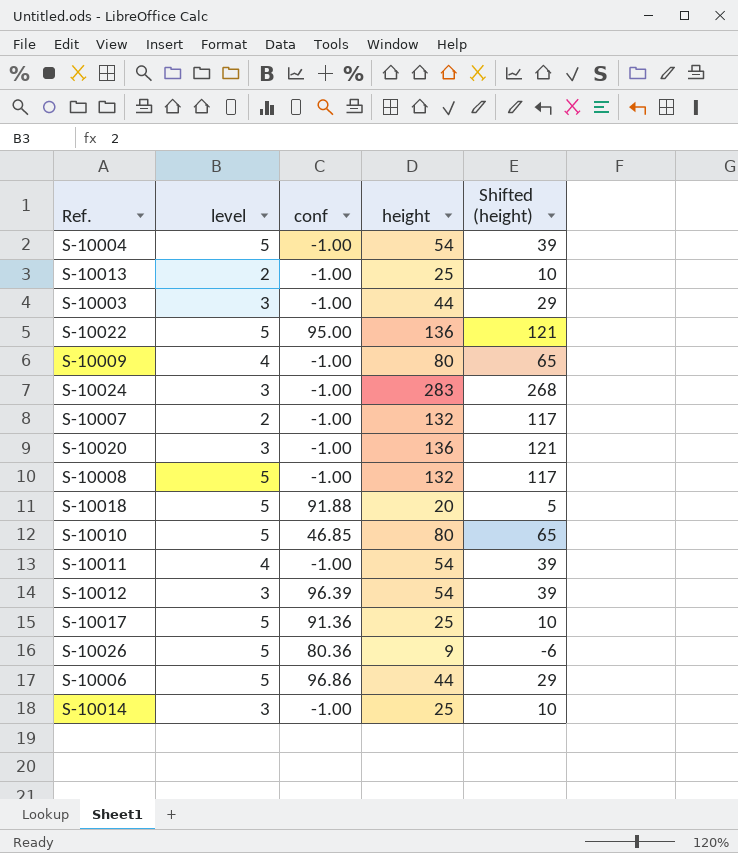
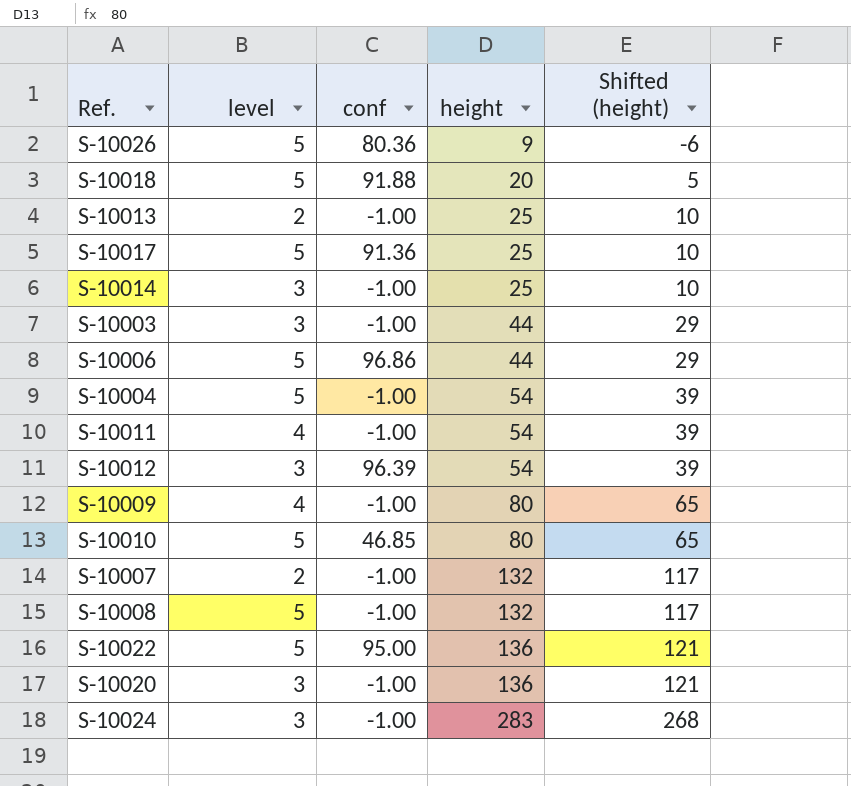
row order: none -> height ascending

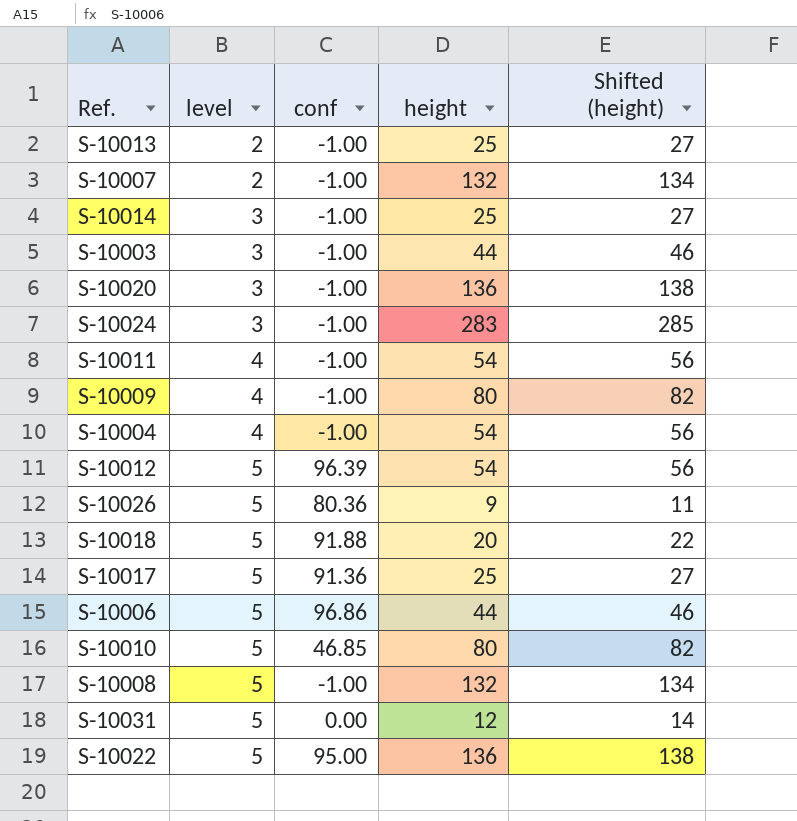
row order: height ascending -> level ascending
column Shifted (height) | formula: [height] - 15 -> [height] + 2
S-10004 | level: 5 -> 4
S-10012 | level: 3 -> 5
row S-10031: none -> 5 | 0.00 | 12 | 14

